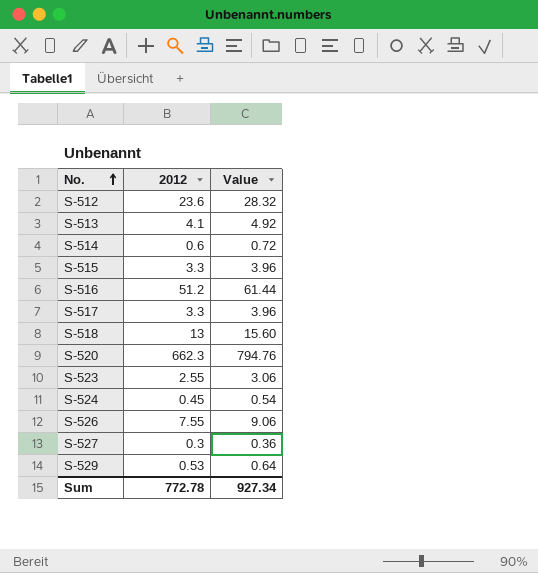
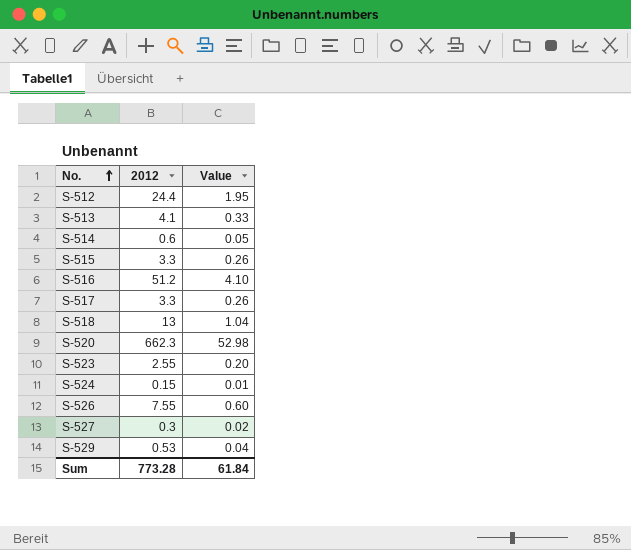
column Value | formula: [2012] * 1.2 -> [2012] * 0.08
S-512 | 2012: 23.6 -> 24.4
S-524 | 2012: 0.45 -> 0.15
Sum | 2012: 772.78 -> 773.28
Sum | Value: 927.34 -> 61.84

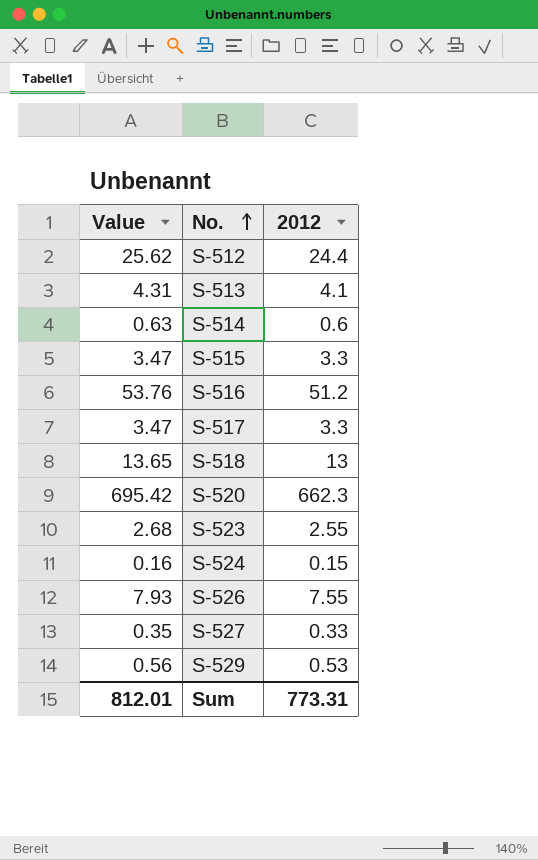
column Value | formula: [2012] * 0.08 -> [2012] * 1.05
column Value | position: 3 -> 1
S-527 | 2012: 0.3 -> 0.33
Sum | Value: 61.84 -> 812.01
Sum | 2012: 773.28 -> 773.31

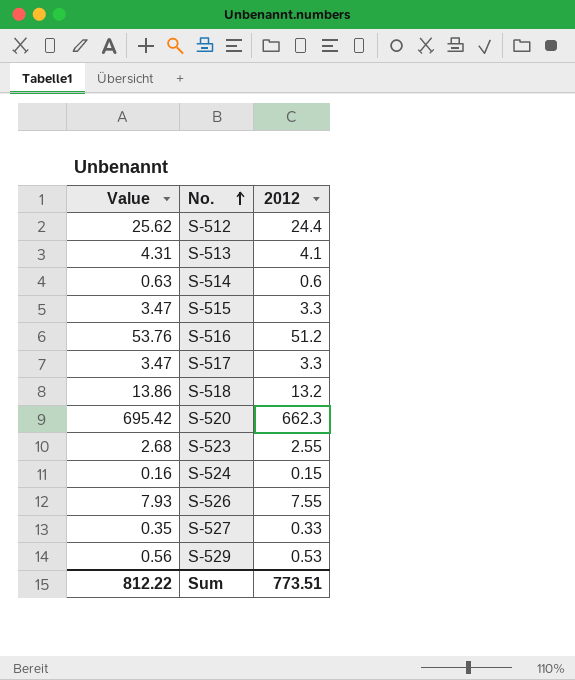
S-518 | Value: 13.65 -> 13.86
S-518 | 2012: 13 -> 13.2
Sum | Value: 812.01 -> 812.22
Sum | 2012: 773.31 -> 773.51

